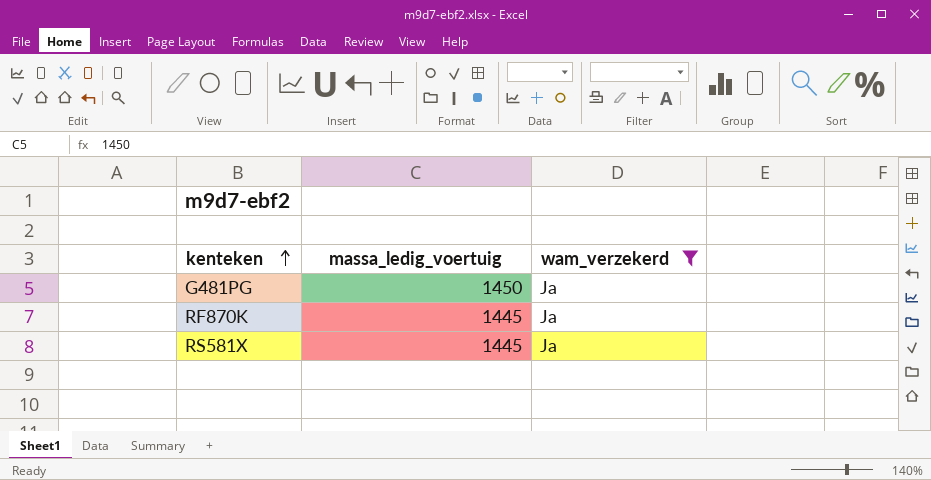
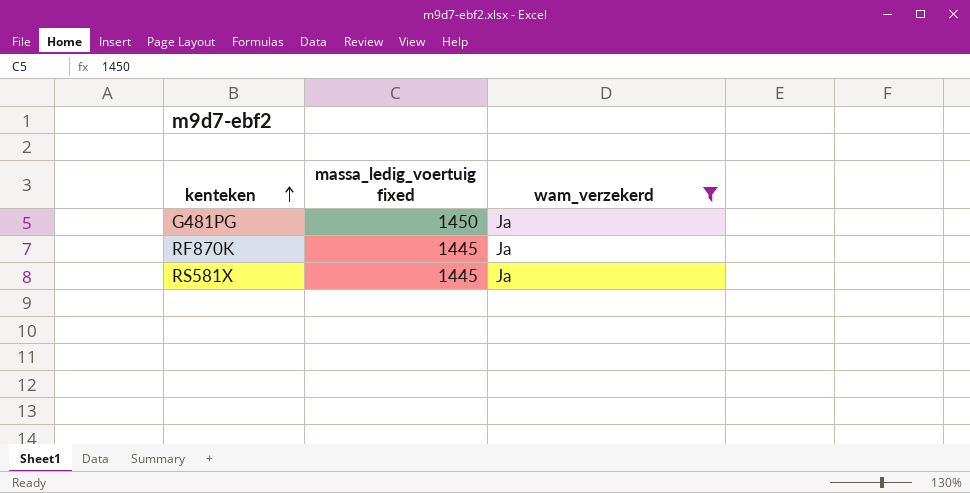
column name: massa_ledig_voertuig -> massa_ledig_voertuig fixed

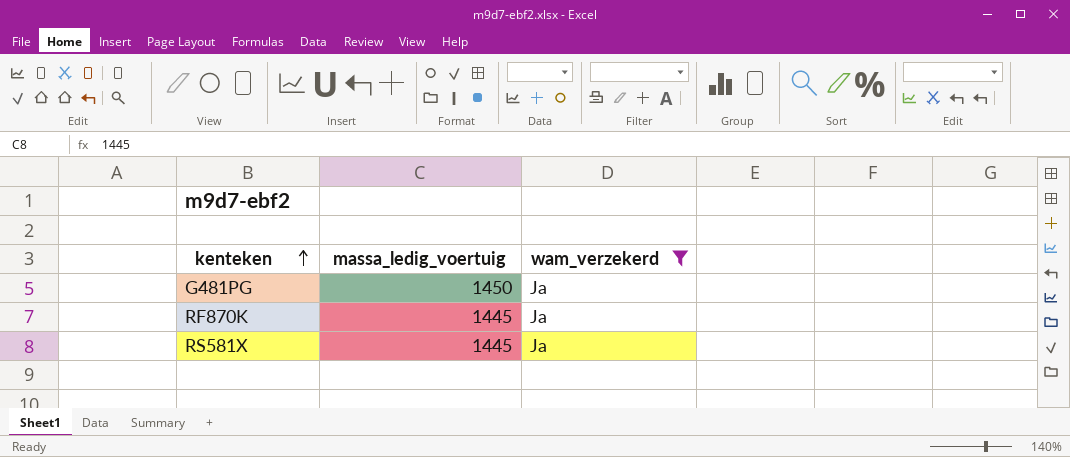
column name: massa_ledig_voertuig fixed -> massa_ledig_voertuig

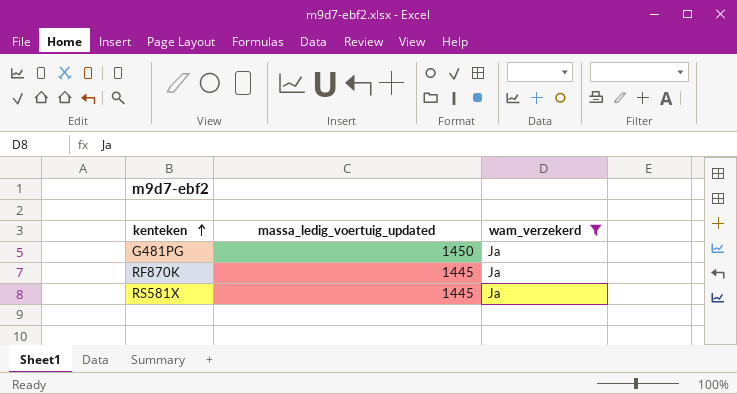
column name: massa_ledig_voertuig -> massa_ledig_voertuig_updated

